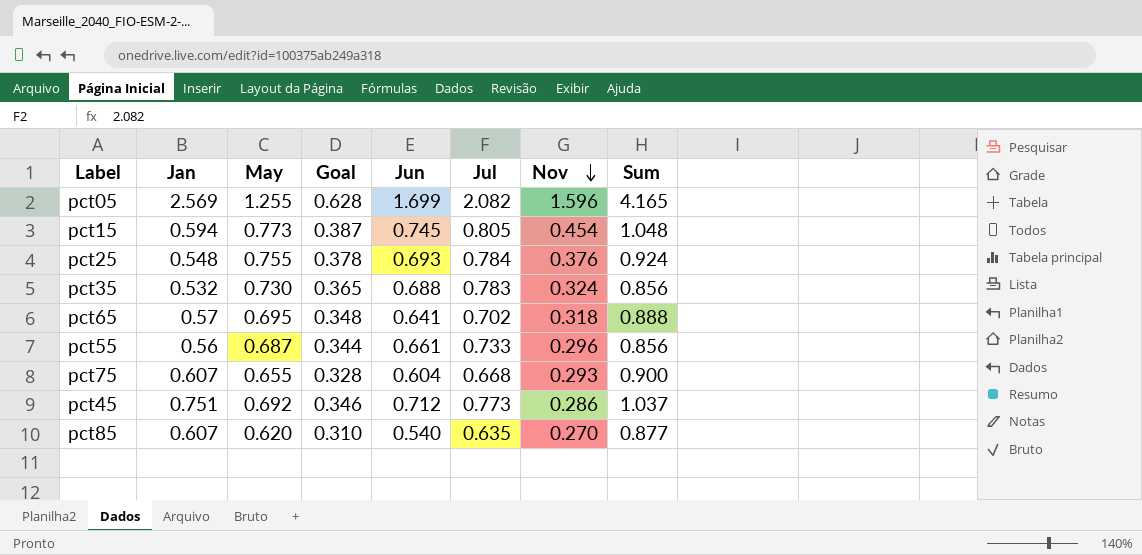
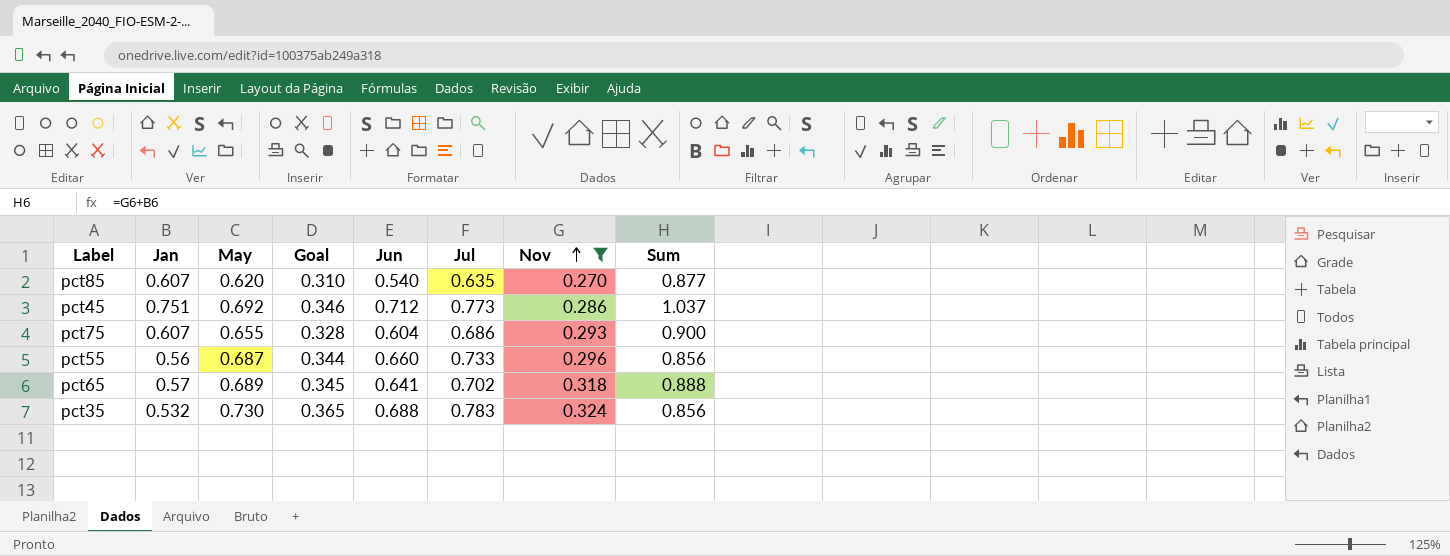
filter: none -> Nov <= 0.324
row order: Nov descending -> Nov ascending
pct75 | Jul: 0.668 -> 0.686
pct55 | Jun: 0.661 -> 0.660
pct65 | May: 0.695 -> 0.689
pct65 | Goal: 0.348 -> 0.345

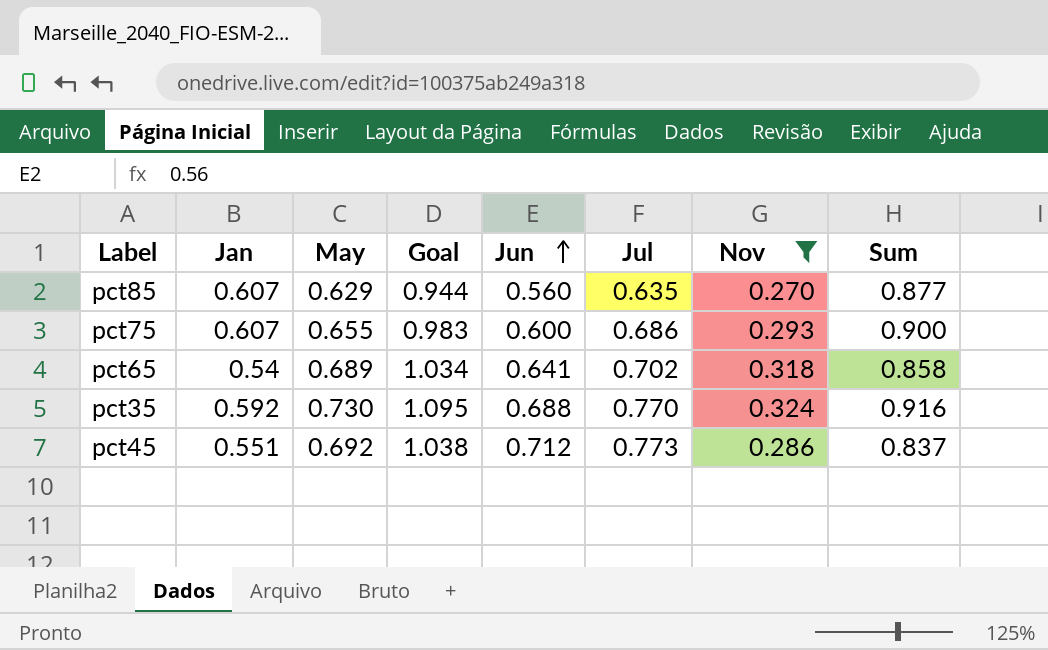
row order: Nov ascending -> Jun ascending
column Goal | formula: [May] * 0.5 -> [May] * 1.5
row pct55: 0.56 | 0.687 | 0.344 | 0.660 | 0.733 | 0.296 | 0.856 -> none
pct85 | May: 0.620 -> 0.629
pct85 | Jun: 0.540 -> 0.560
pct75 | Jun: 0.604 -> 0.600
pct65 | Jan: 0.57 -> 0.54
pct65 | Sum: 0.888 -> 0.858
pct35 | Jan: 0.532 -> 0.592
pct35 | Jul: 0.783 -> 0.770
pct35 | Sum: 0.856 -> 0.916
pct45 | Jan: 0.751 -> 0.551
pct45 | Sum: 1.037 -> 0.837

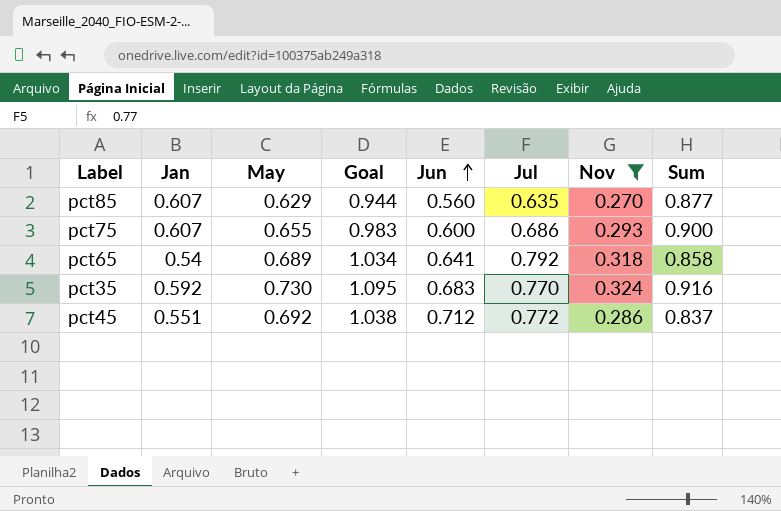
pct65 | Jul: 0.702 -> 0.792
pct35 | Jun: 0.688 -> 0.683
pct45 | Jul: 0.773 -> 0.772

